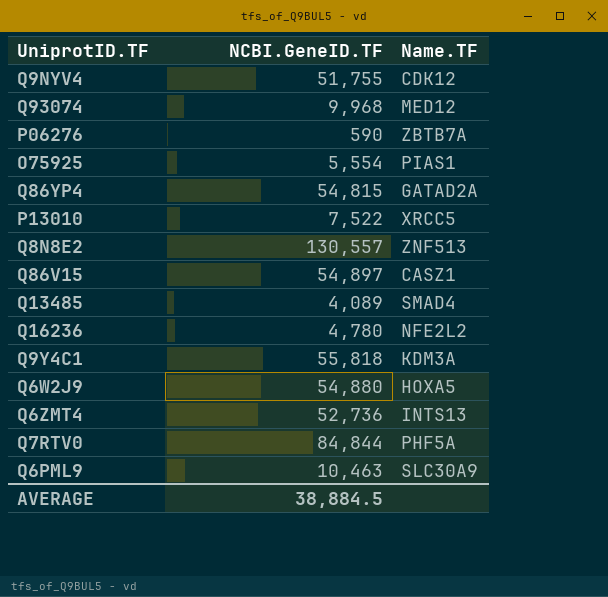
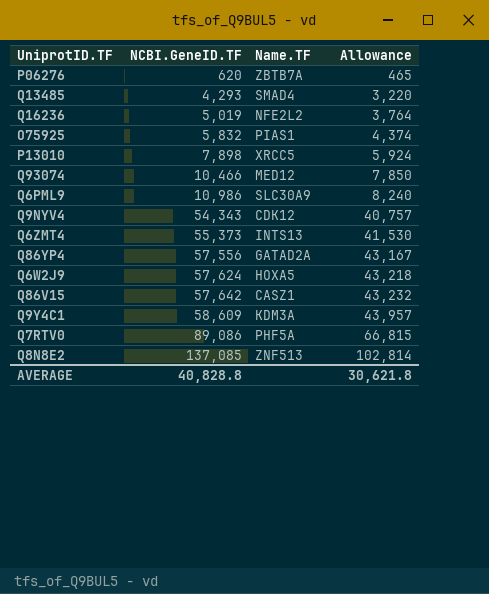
row order: none -> NCBI.GeneID.TF ascending
column Allowance | formula: none -> [NCBI.GeneID.TF] * 0.75
P06276 | NCBI.GeneID.TF: 590 -> 620
Q13485 | NCBI.GeneID.TF: 4,089 -> 4,293
Q16236 | NCBI.GeneID.TF: 4,780 -> 5,019
O75925 | NCBI.GeneID.TF: 5,554 -> 5,832
P13010 | NCBI.GeneID.TF: 7,522 -> 7,898
Q93074 | NCBI.GeneID.TF: 9,968 -> 10,466
Q6PML9 | NCBI.GeneID.TF: 10,463 -> 10,986
Q9NYV4 | NCBI.GeneID.TF: 51,755 -> 54,343
Q6ZMT4 | NCBI.GeneID.TF: 52,736 -> 55,373
Q86YP4 | NCBI.GeneID.TF: 54,815 -> 57,556
Q6W2J9 | NCBI.GeneID.TF: 54,880 -> 57,624
Q86V15 | NCBI.GeneID.TF: 54,897 -> 57,642
Q9Y4C1 | NCBI.GeneID.TF: 55,818 -> 58,609
Q7RTV0 | NCBI.GeneID.TF: 84,844 -> 89,086
Q8N8E2 | NCBI.GeneID.TF: 130,557 -> 137,085
AVERAGE | NCBI.GeneID.TF: 38,884.5 -> 40,828.8

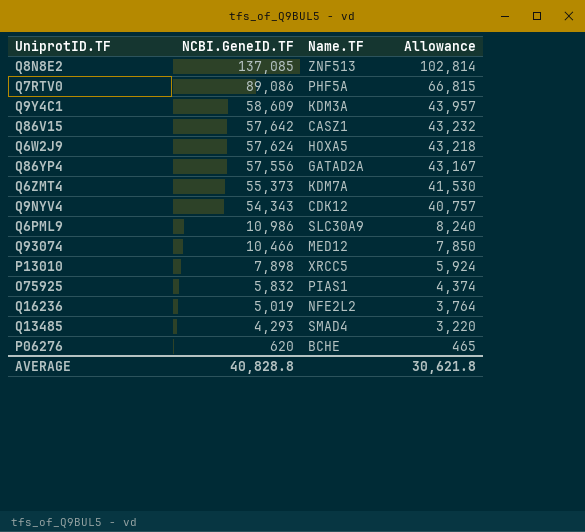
row order: NCBI.GeneID.TF ascending -> NCBI.GeneID.TF descending
Q6ZMT4 | Name.TF: INTS13 -> KDM7A
P06276 | Name.TF: ZBTB7A -> BCHE

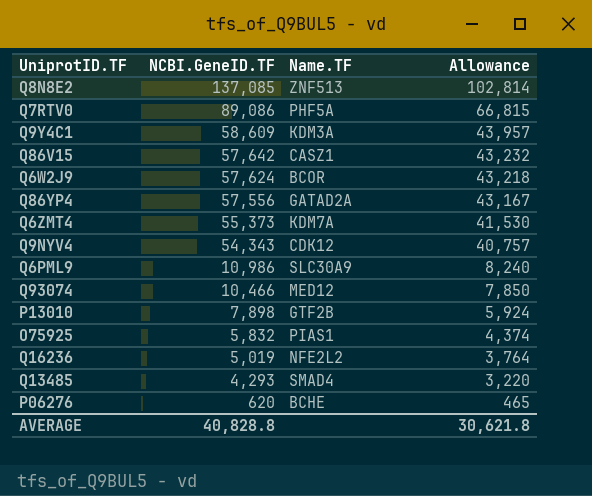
Q6W2J9 | Name.TF: HOXA5 -> BCOR
P13010 | Name.TF: XRCC5 -> GTF2B

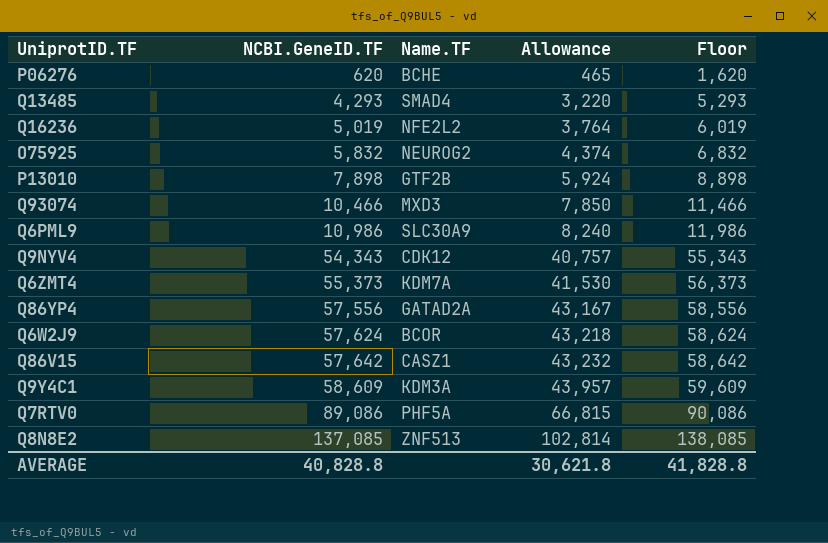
row order: NCBI.GeneID.TF descending -> NCBI.GeneID.TF ascending
column Floor | formula: none -> [NCBI.GeneID.TF] + 1000
O75925 | Name.TF: PIAS1 -> NEUROG2
Q93074 | Name.TF: MED12 -> MXD3

